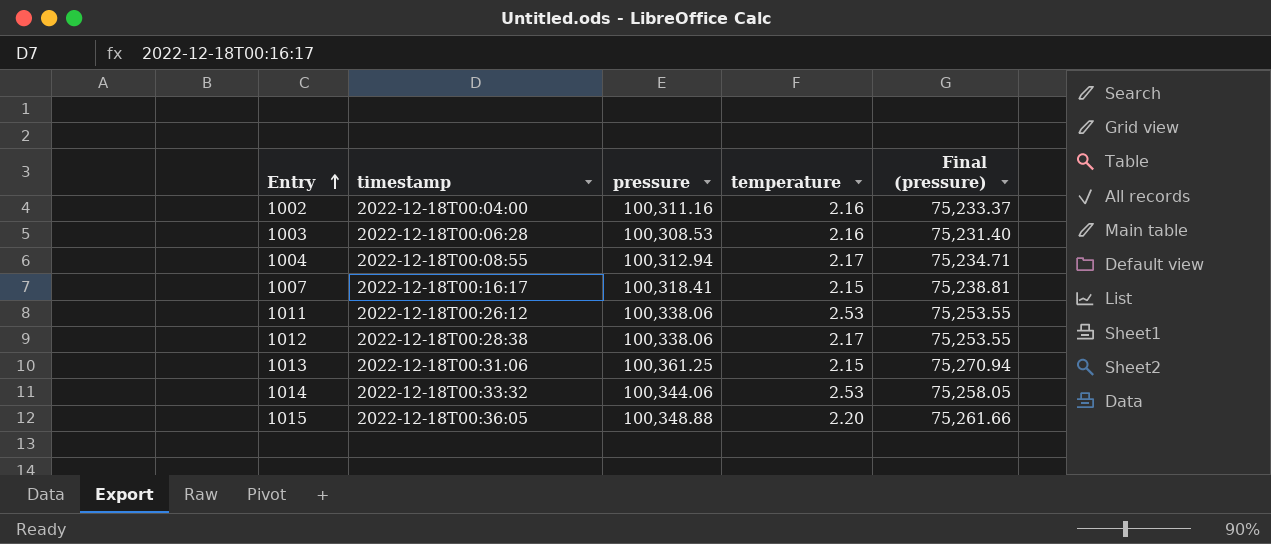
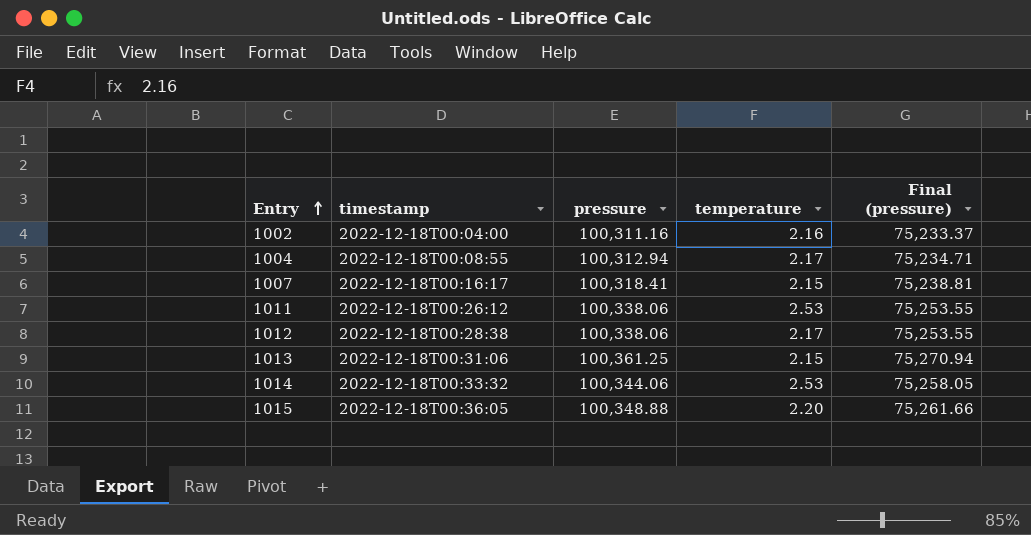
row 1003: 2022-12-18T00:06:28 | 100,308.53 | 2.16 | 75,231.40 -> none

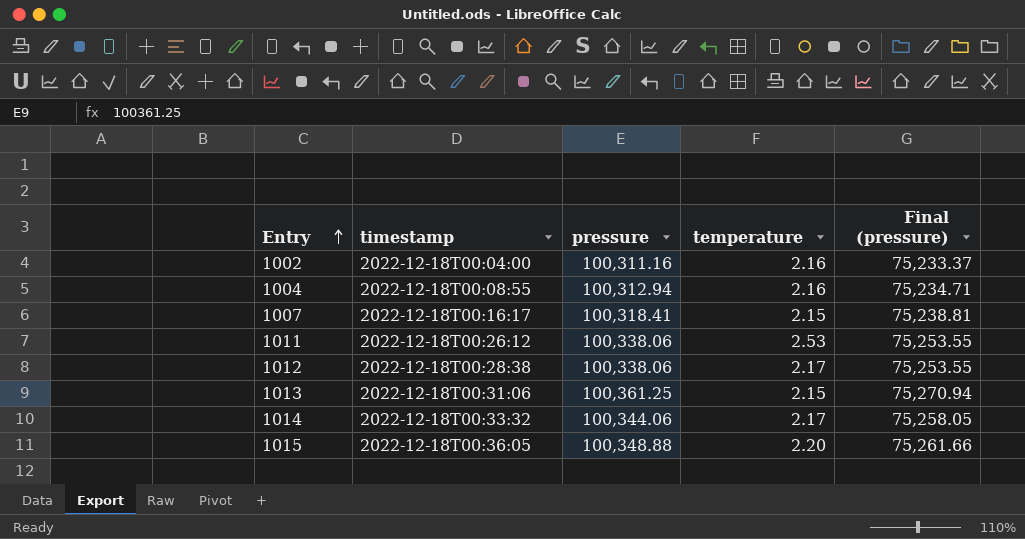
1004 | temperature: 2.17 -> 2.16
1014 | temperature: 2.53 -> 2.17

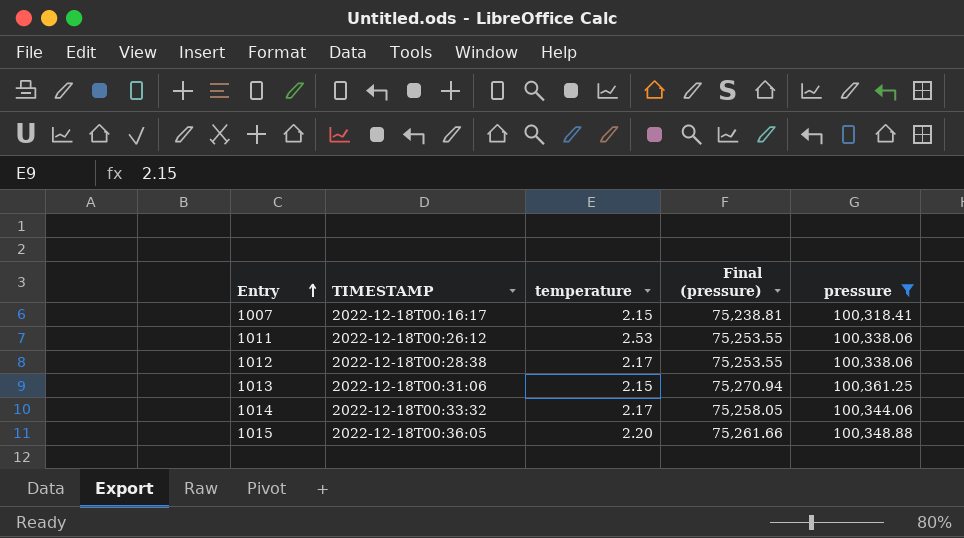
filter: none -> pressure >= 100,318.41
column name: timestamp -> TIMESTAMP
column pressure | position: 3 -> 5

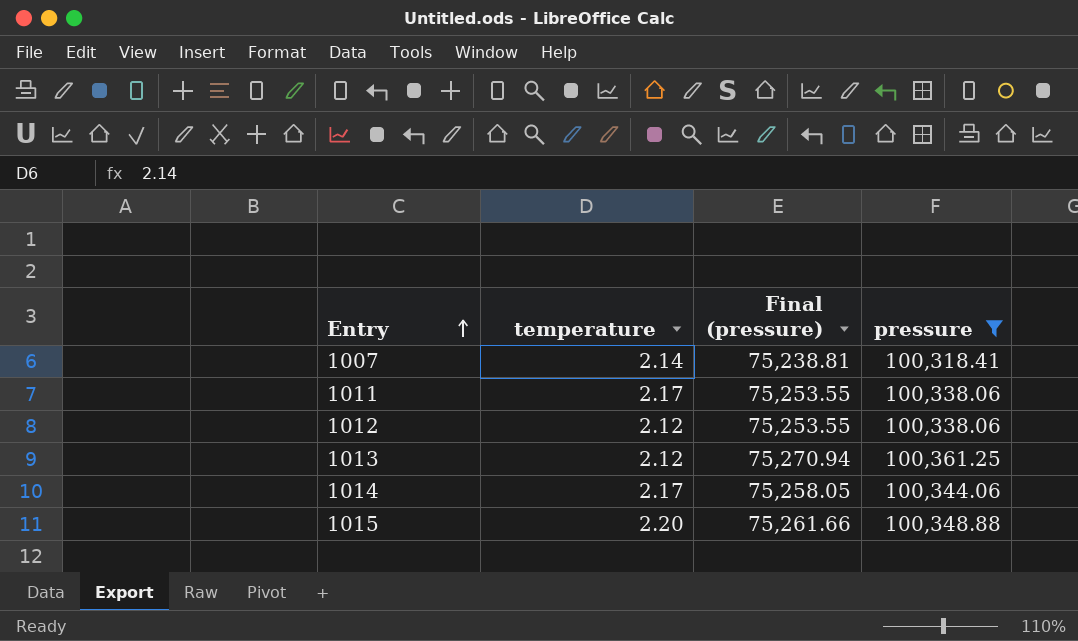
column TIMESTAMP | position: 2 -> none
1007 | temperature: 2.15 -> 2.14
1011 | temperature: 2.53 -> 2.17
1012 | temperature: 2.17 -> 2.12
1013 | temperature: 2.15 -> 2.12

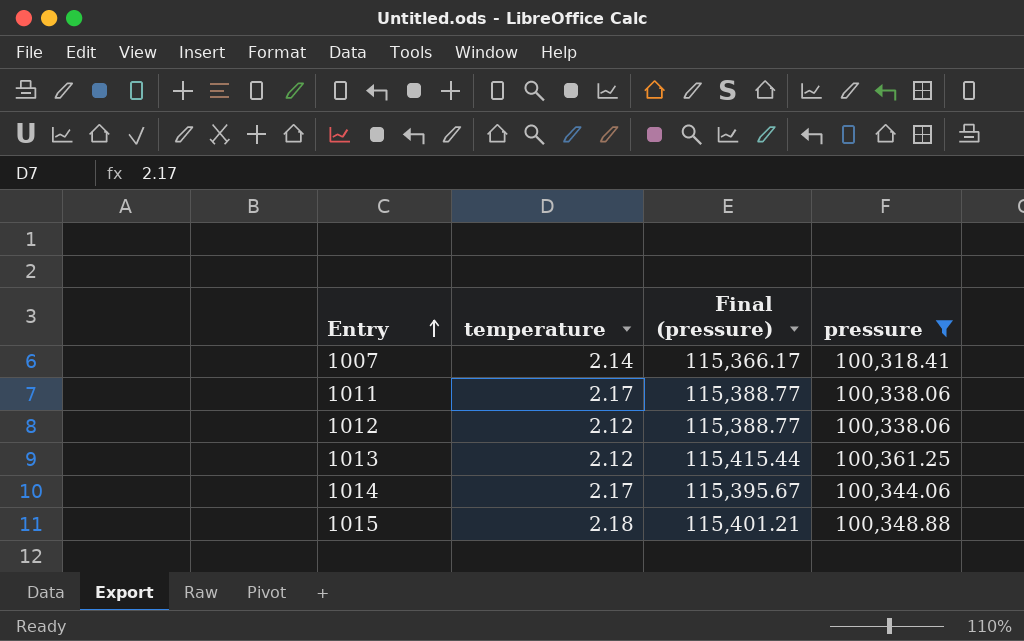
column Final (pressure) | formula: [pressure] * 0.75 -> [pressure] * 1.15
1015 | temperature: 2.20 -> 2.18

